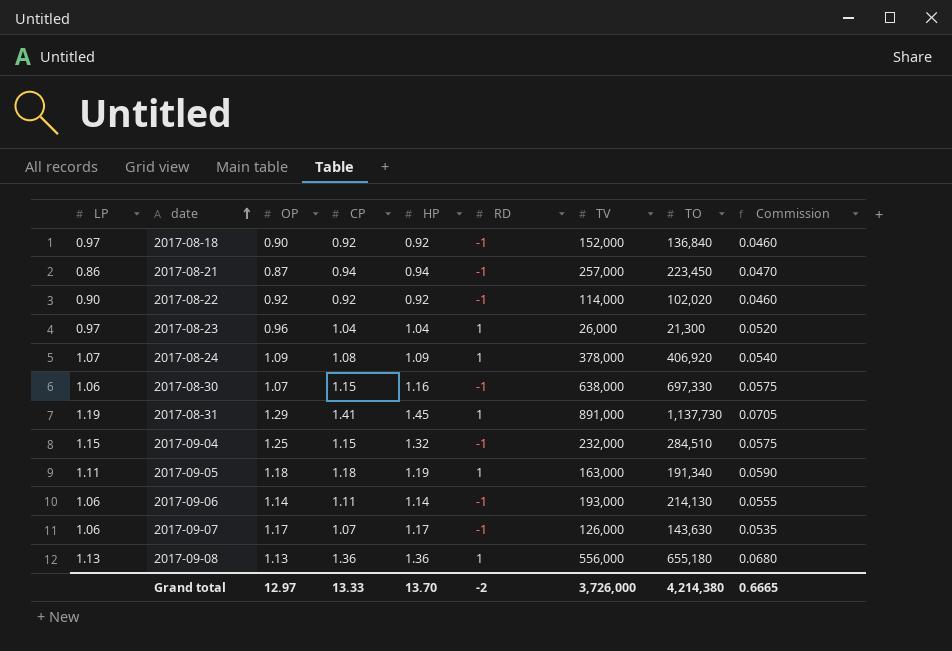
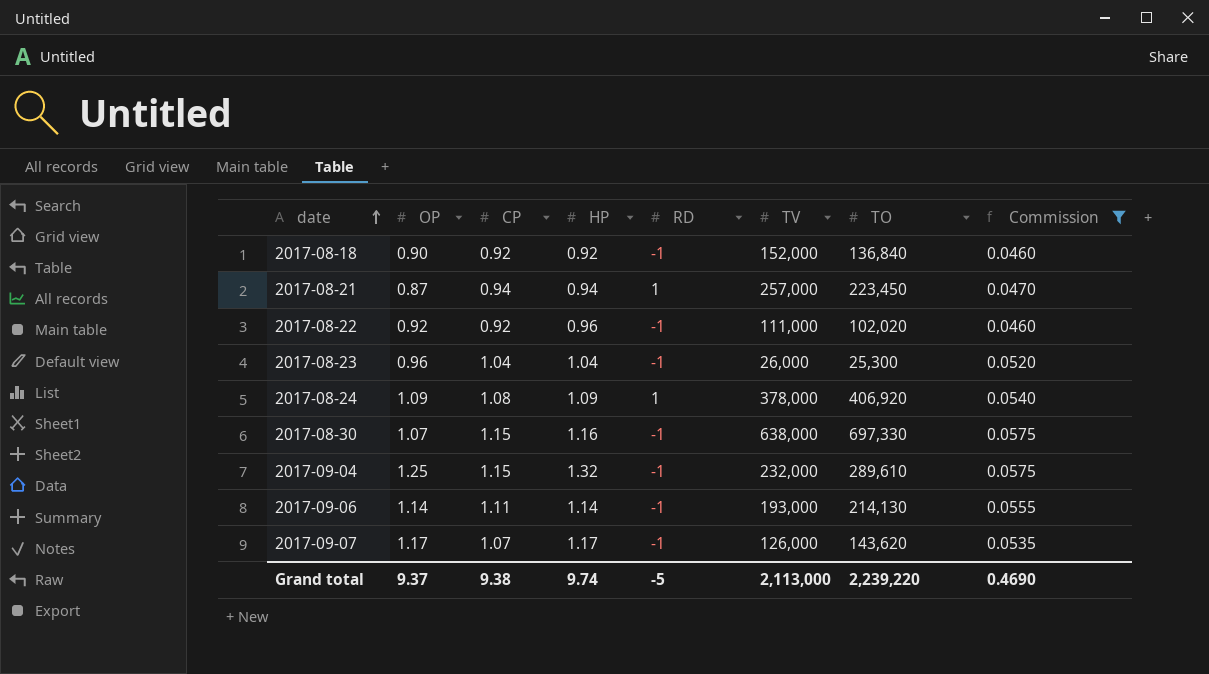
filter: none -> Commission <= 0.0575
column LP | position: 1 -> none
2017-08-21 | RD: -1 -> 1
2017-08-22 | HP: 0.92 -> 0.96
2017-08-22 | TV: 114,000 -> 111,000
2017-08-23 | RD: 1 -> -1
2017-08-23 | TO: 21,300 -> 25,300
2017-09-04 | TO: 284,510 -> 289,610
2017-09-07 | TO: 143,630 -> 143,620
Grand total | OP: 12.97 -> 9.37
Grand total | CP: 13.33 -> 9.38
Grand total | HP: 13.70 -> 9.74
Grand total | RD: -2 -> -5
Grand total | TV: 3,726,000 -> 2,113,000
Grand total | TO: 4,214,380 -> 2,239,220
Grand total | Commission: 0.6665 -> 0.4690

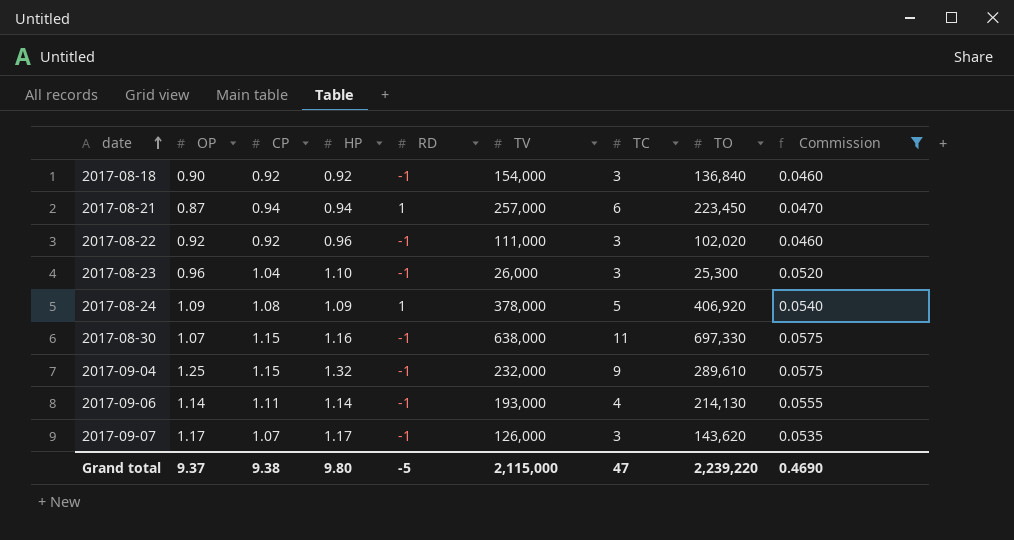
column TC | position: none -> 7
2017-08-18 | TV: 152,000 -> 154,000
2017-08-23 | HP: 1.04 -> 1.10
Grand total | HP: 9.74 -> 9.80
Grand total | TV: 2,113,000 -> 2,115,000

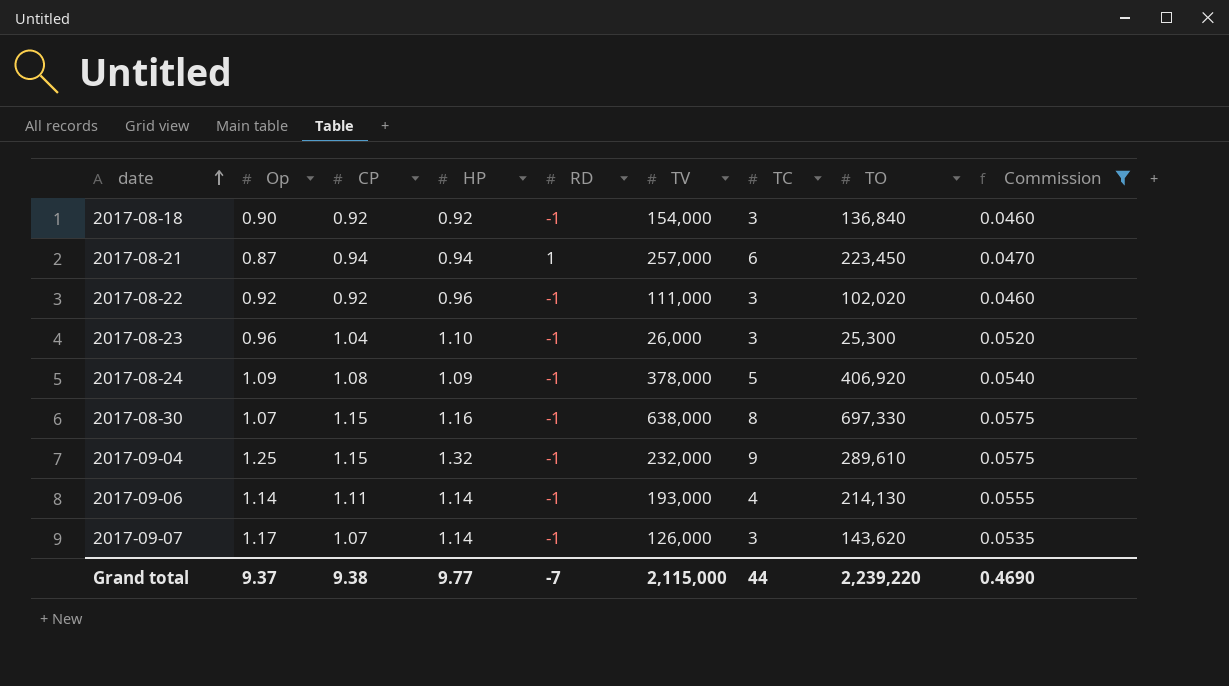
column name: OP -> Op
2017-08-24 | RD: 1 -> -1
2017-08-30 | TC: 11 -> 8
2017-09-07 | HP: 1.17 -> 1.14
Grand total | HP: 9.80 -> 9.77
Grand total | RD: -5 -> -7
Grand total | TC: 47 -> 44

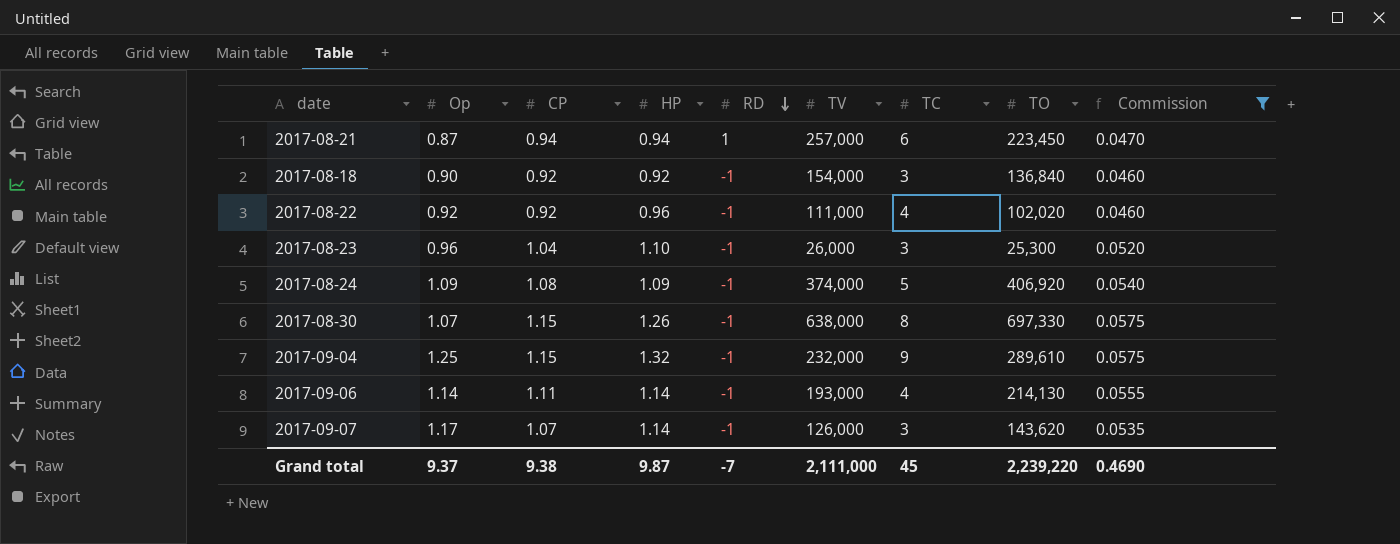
row order: date ascending -> RD descending
2017-08-22 | TC: 3 -> 4
2017-08-24 | TV: 378,000 -> 374,000
2017-08-30 | HP: 1.16 -> 1.26
Grand total | HP: 9.77 -> 9.87
Grand total | TV: 2,115,000 -> 2,111,000
Grand total | TC: 44 -> 45

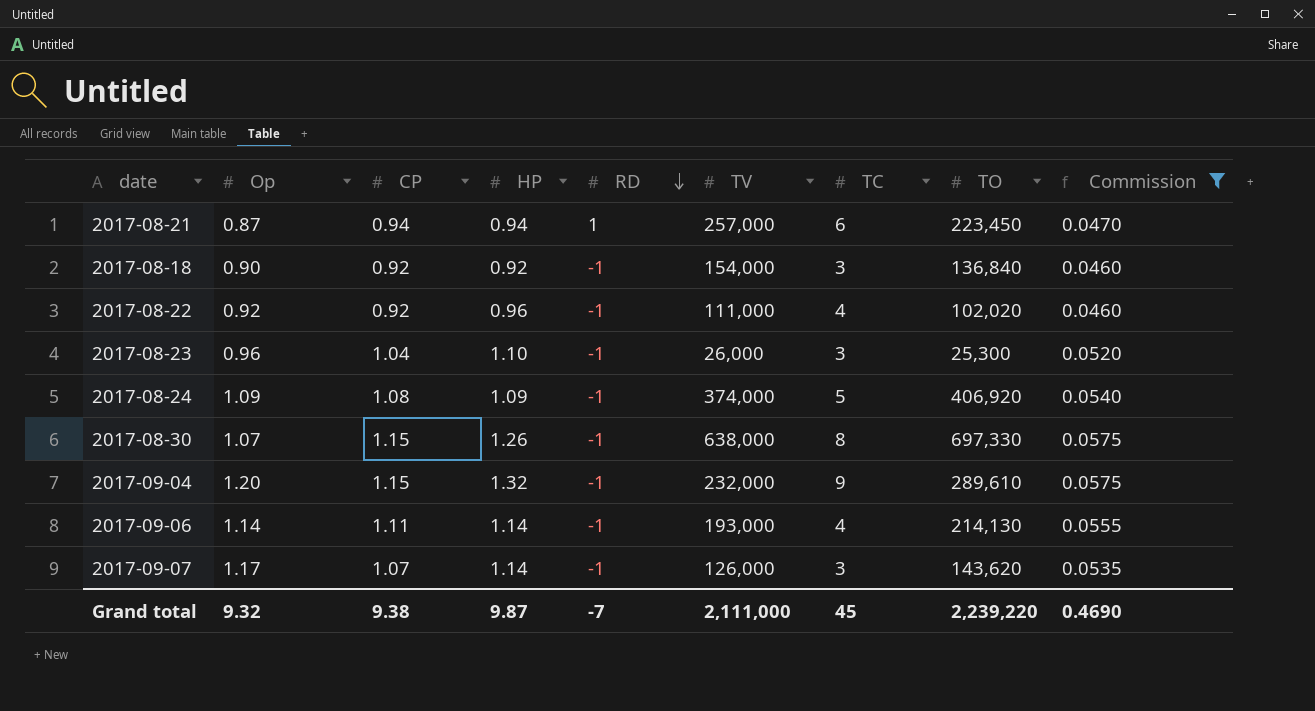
2017-09-04 | Op: 1.25 -> 1.20
Grand total | Op: 9.37 -> 9.32

